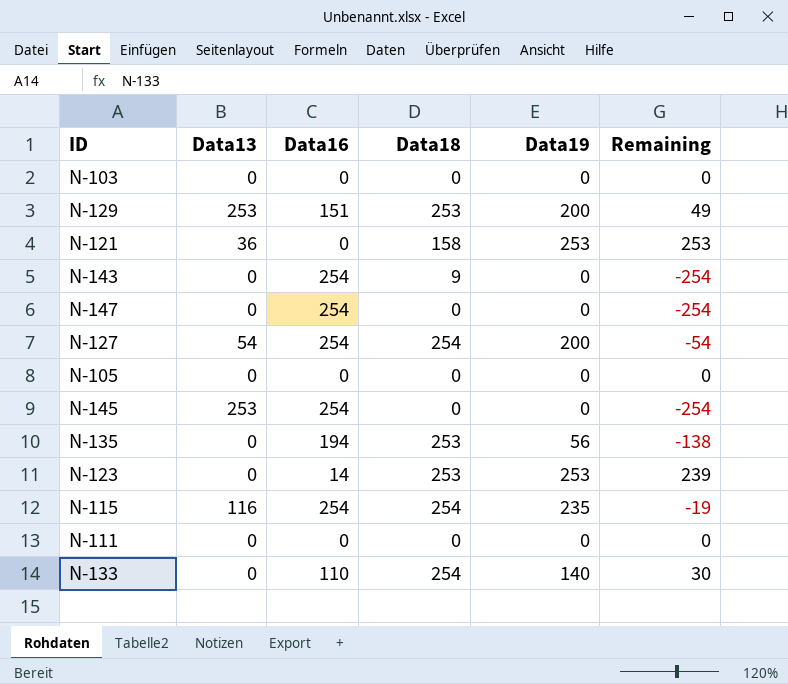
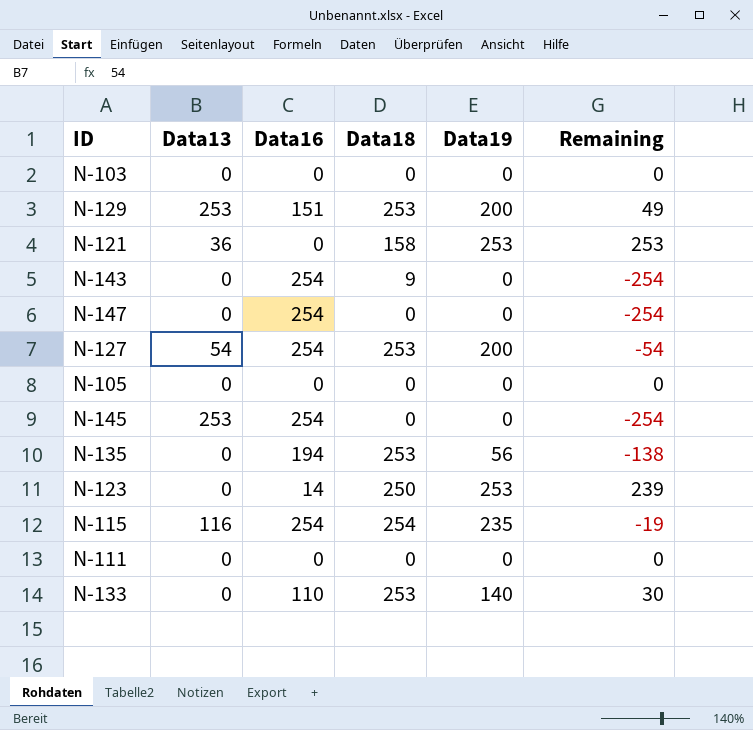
N-127 | Data18: 254 -> 253
N-123 | Data18: 253 -> 250
N-133 | Data18: 254 -> 253

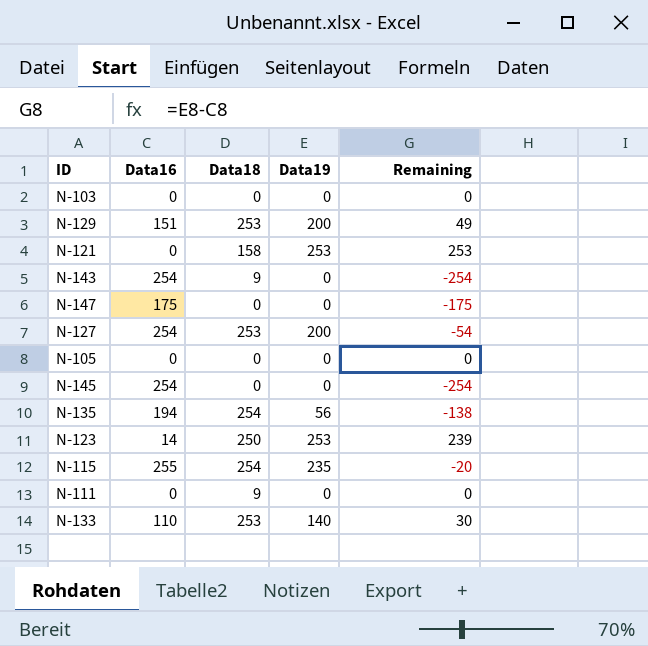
column Data13 | position: 2 -> none
N-147 | Data16: 254 -> 175
N-147 | Remaining: -254 -> -175
N-135 | Data18: 253 -> 254
N-115 | Data16: 254 -> 255
N-115 | Remaining: -19 -> -20
N-111 | Data18: 0 -> 9

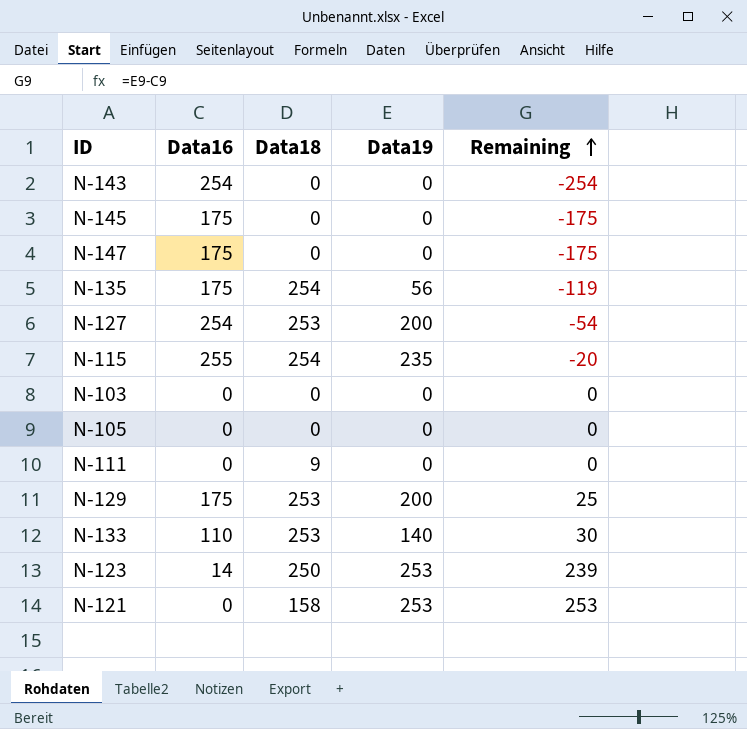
row order: none -> Remaining ascending
N-143 | Data18: 9 -> 0
N-145 | Data16: 254 -> 175
N-145 | Remaining: -254 -> -175
N-135 | Data16: 194 -> 175
N-135 | Remaining: -138 -> -119
N-129 | Data16: 151 -> 175
N-129 | Remaining: 49 -> 25

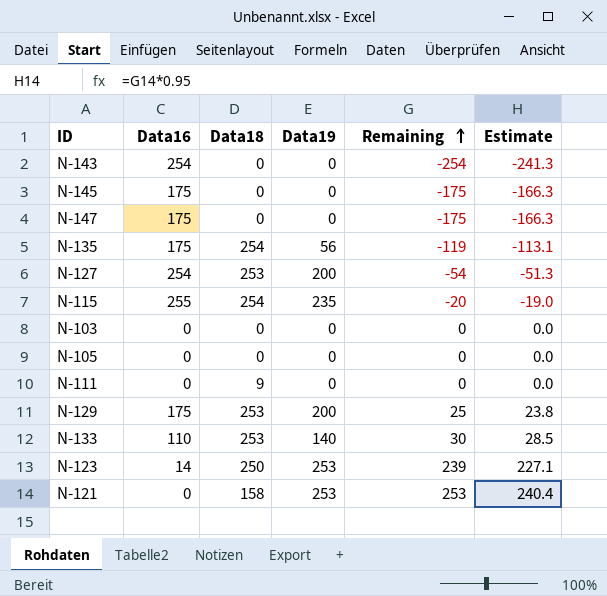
column Estimate | formula: none -> [Remaining] * 0.95

